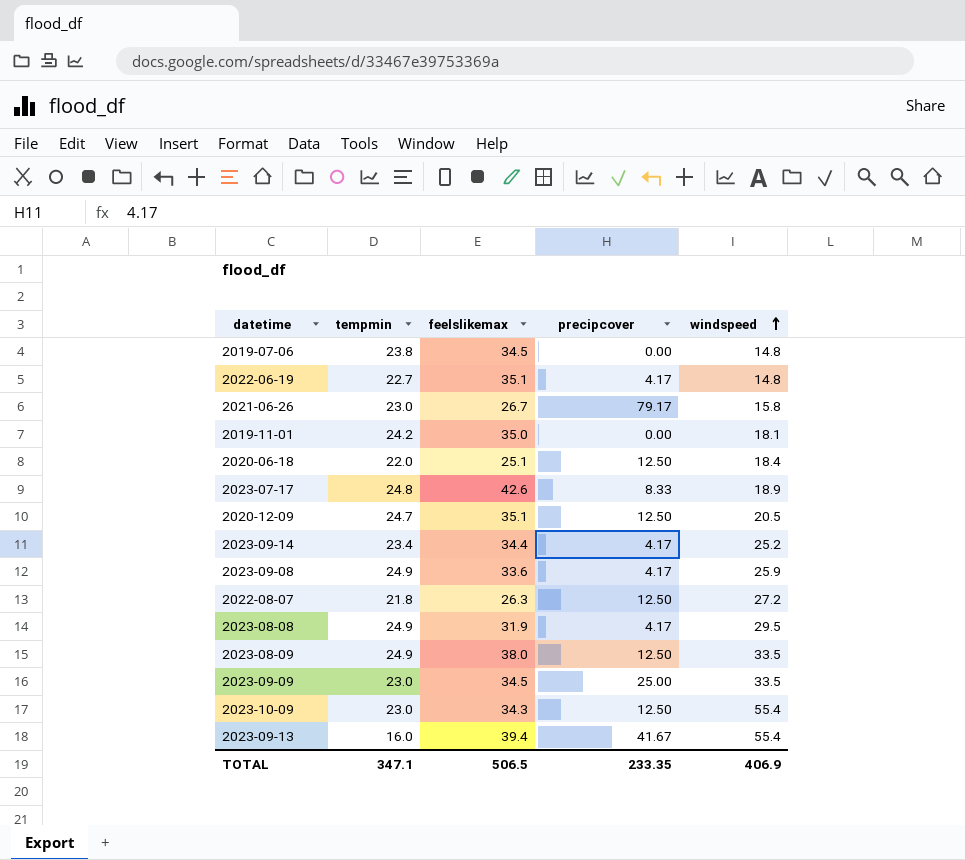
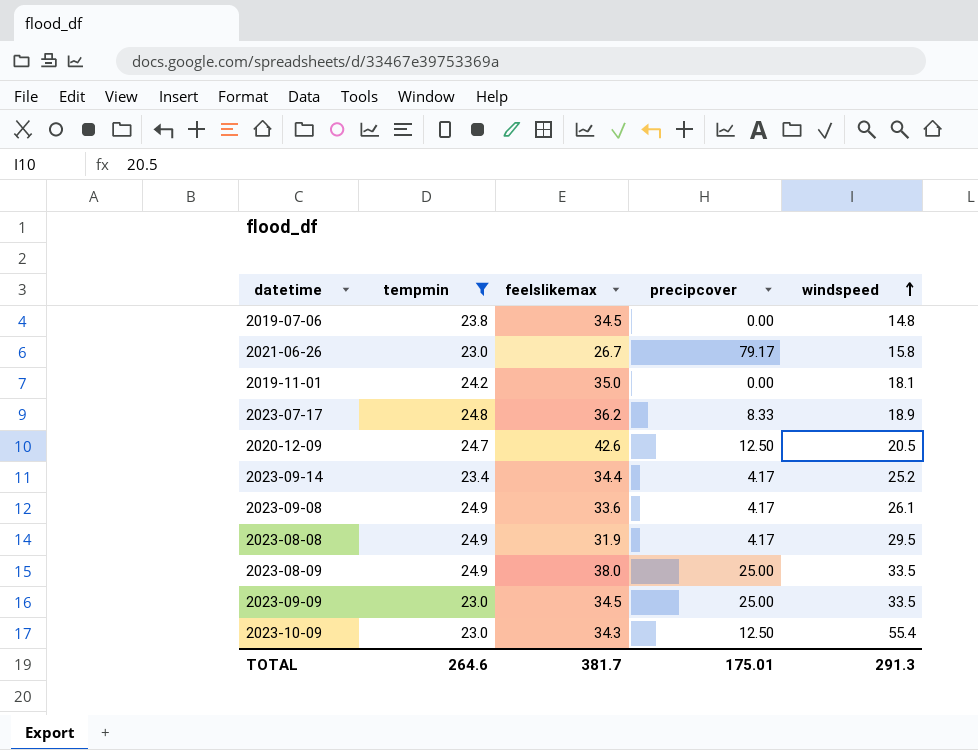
filter: none -> tempmin >= 23.0
2023-07-17 | feelslikemax: 42.6 -> 36.2
2020-12-09 | feelslikemax: 35.1 -> 42.6
2023-09-08 | windspeed: 25.9 -> 26.1
2023-08-09 | precipcover: 12.50 -> 25.00
TOTAL | tempmin: 347.1 -> 264.6
TOTAL | feelslikemax: 506.5 -> 381.7
TOTAL | precipcover: 233.35 -> 175.01
TOTAL | windspeed: 406.9 -> 291.3

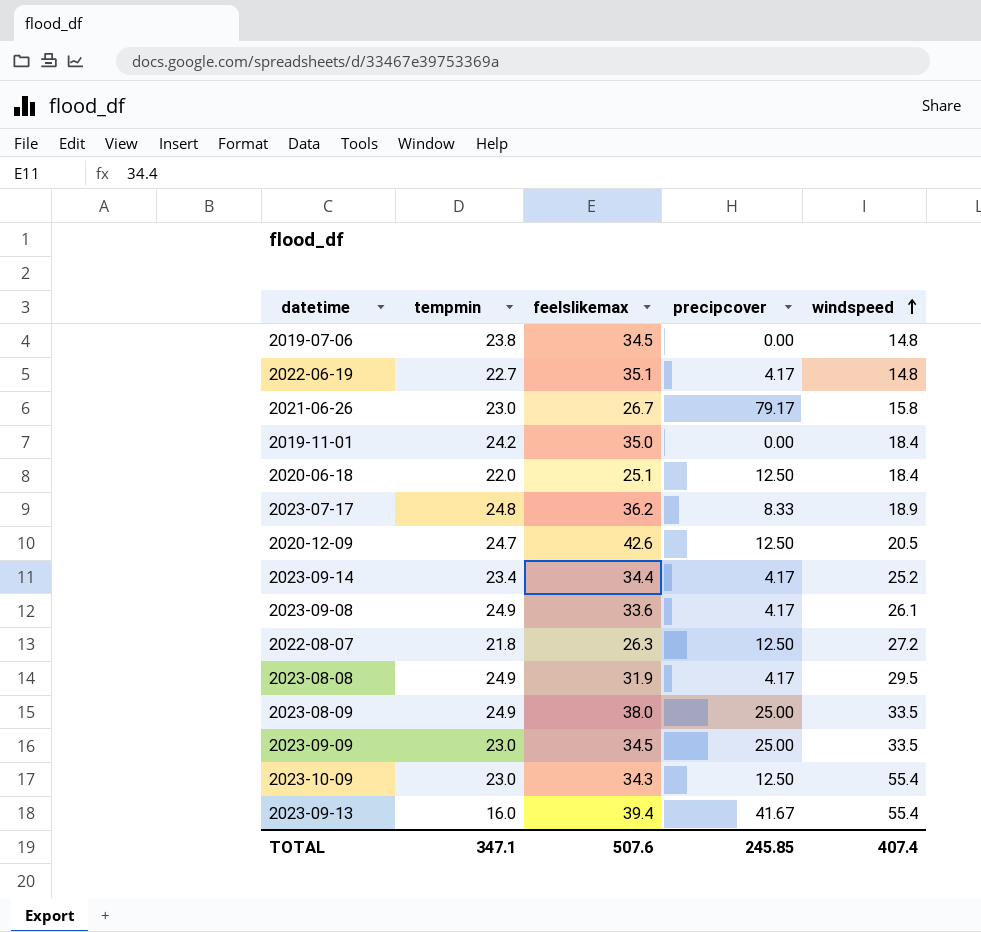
filter: tempmin >= 23.0 -> none
2019-11-01 | windspeed: 18.1 -> 18.4
TOTAL | tempmin: 264.6 -> 347.1
TOTAL | feelslikemax: 381.7 -> 507.6
TOTAL | precipcover: 175.01 -> 245.85
TOTAL | windspeed: 291.3 -> 407.4

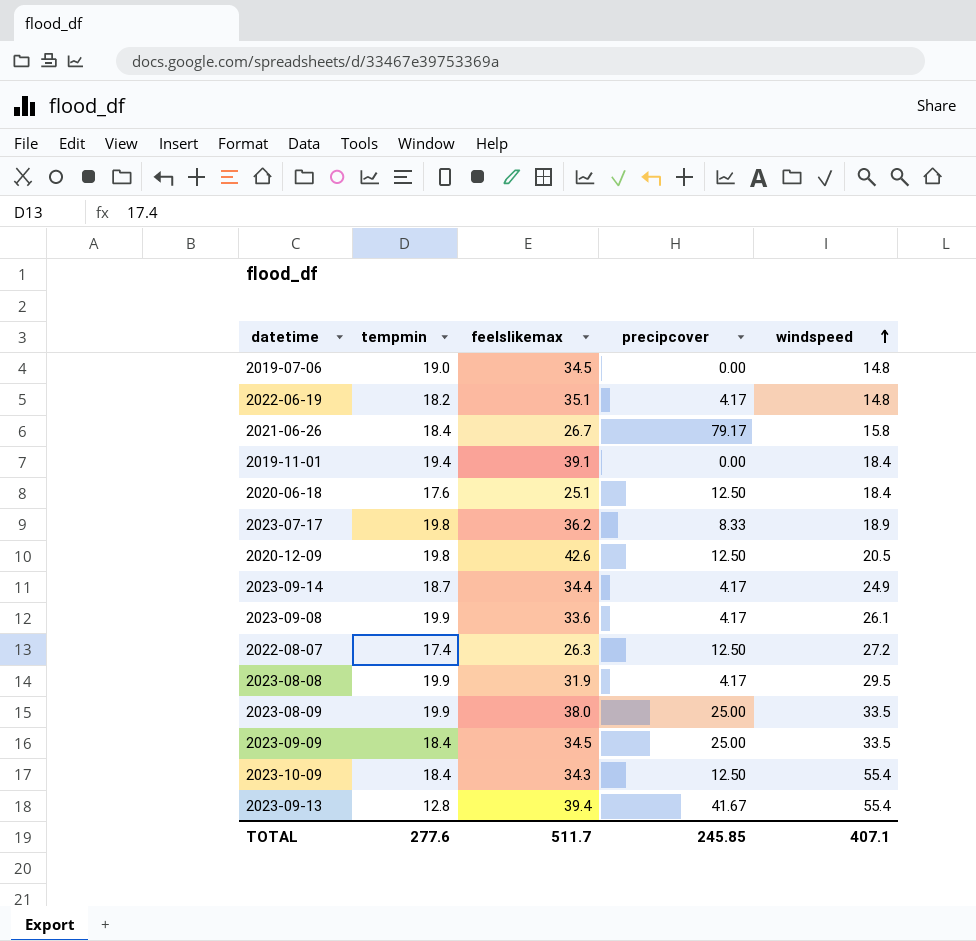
2019-07-06 | tempmin: 23.8 -> 19.0
2022-06-19 | tempmin: 22.7 -> 18.2
2021-06-26 | tempmin: 23.0 -> 18.4
2019-11-01 | tempmin: 24.2 -> 19.4
2019-11-01 | feelslikemax: 35.0 -> 39.1
2020-06-18 | tempmin: 22.0 -> 17.6
2023-07-17 | tempmin: 24.8 -> 19.8
2020-12-09 | tempmin: 24.7 -> 19.8
2023-09-14 | tempmin: 23.4 -> 18.7
2023-09-14 | windspeed: 25.2 -> 24.9
2023-09-08 | tempmin: 24.9 -> 19.9
2022-08-07 | tempmin: 21.8 -> 17.4
2023-08-08 | tempmin: 24.9 -> 19.9
2023-08-09 | tempmin: 24.9 -> 19.9
2023-09-09 | tempmin: 23.0 -> 18.4
2023-10-09 | tempmin: 23.0 -> 18.4
2023-09-13 | tempmin: 16.0 -> 12.8
TOTAL | tempmin: 347.1 -> 277.6
TOTAL | feelslikemax: 507.6 -> 511.7
TOTAL | windspeed: 407.4 -> 407.1

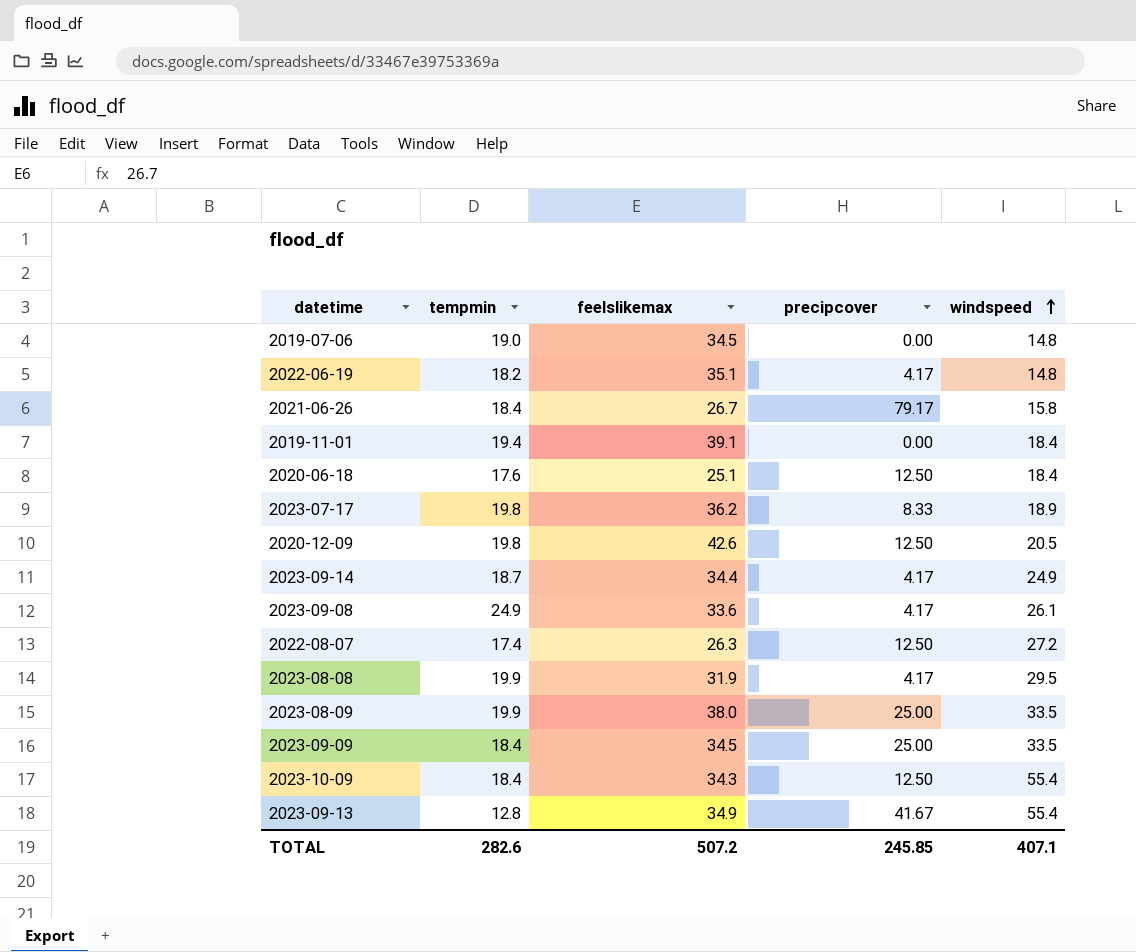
2023-09-08 | tempmin: 19.9 -> 24.9
2023-09-13 | feelslikemax: 39.4 -> 34.9
TOTAL | tempmin: 277.6 -> 282.6
TOTAL | feelslikemax: 511.7 -> 507.2

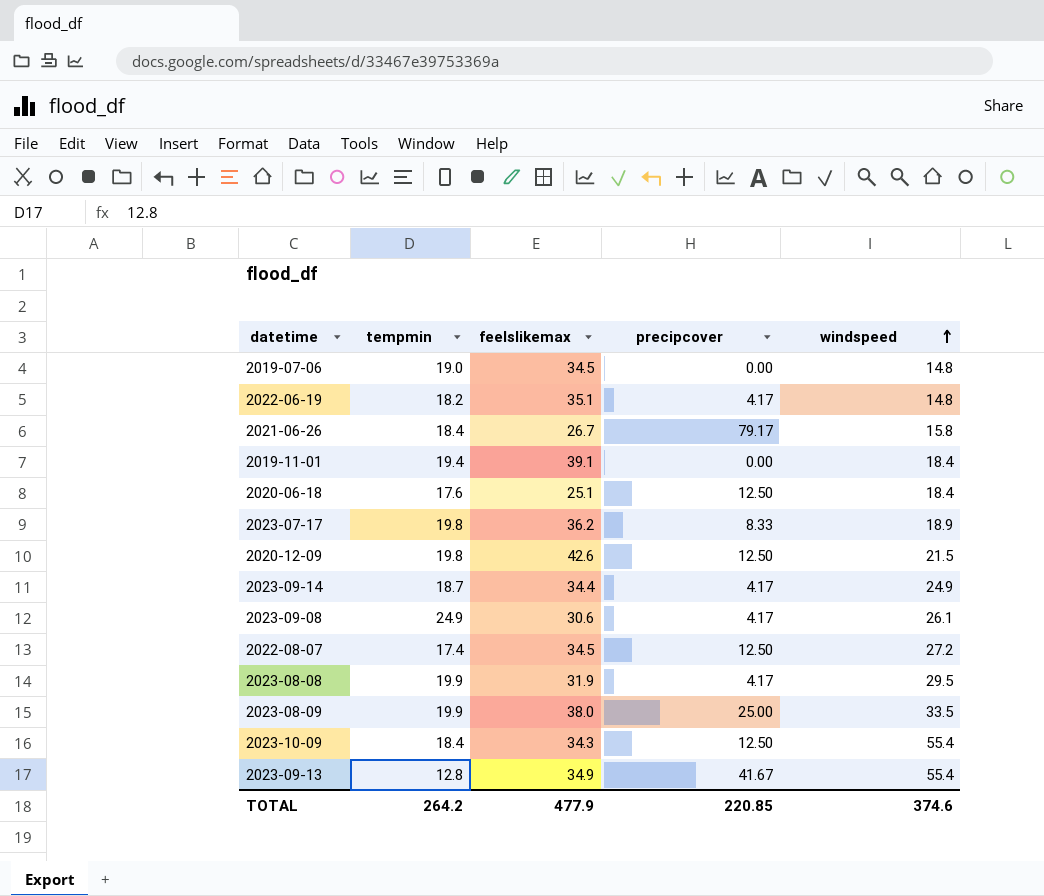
row 2023-09-09: 18.4 | 34.5 | 25.00 | 33.5 -> none
2020-12-09 | windspeed: 20.5 -> 21.5
2023-09-08 | feelslikemax: 33.6 -> 30.6
2022-08-07 | feelslikemax: 26.3 -> 34.5
TOTAL | tempmin: 282.6 -> 264.2
TOTAL | feelslikemax: 507.2 -> 477.9
TOTAL | precipcover: 245.85 -> 220.85
TOTAL | windspeed: 407.1 -> 374.6

